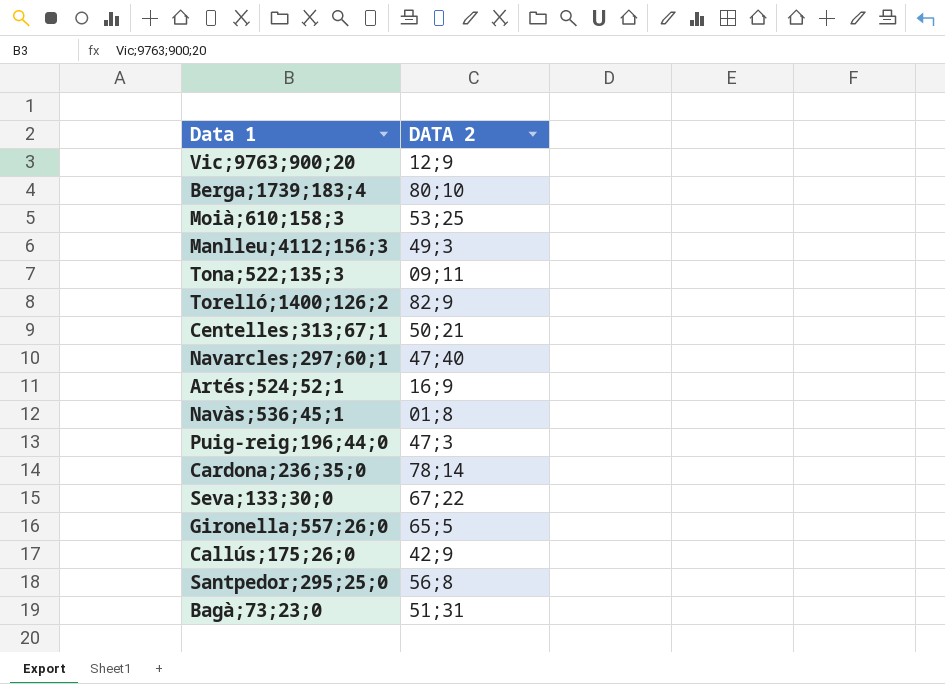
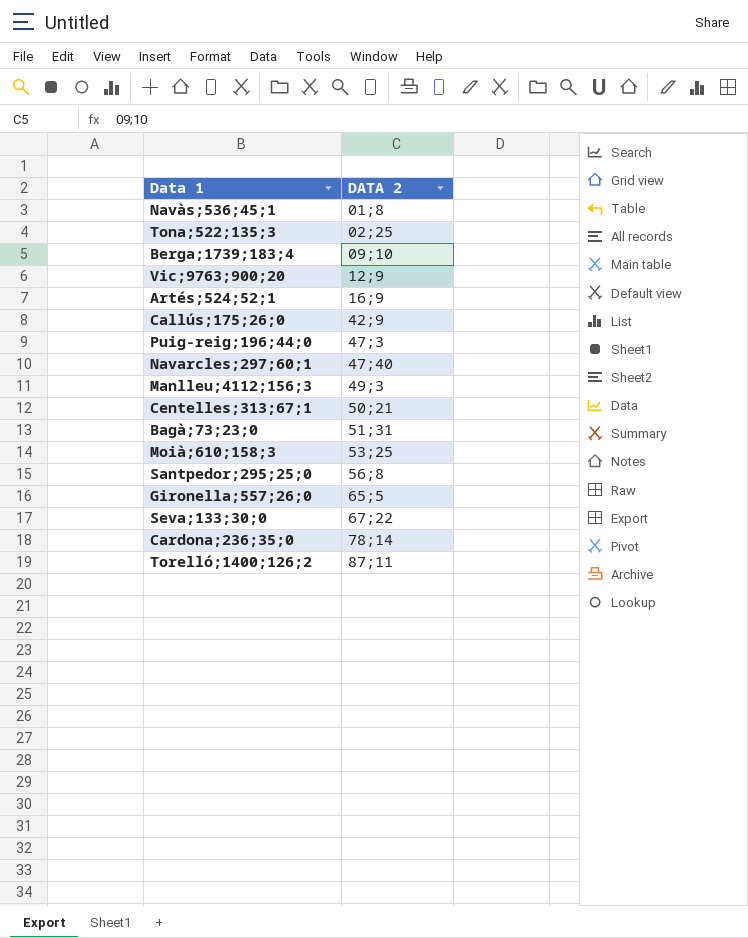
row order: none -> DATA 2 ascending
Tona;522;135;3 | DATA 2: 09;11 -> 02;25
Berga;1739;183;4 | DATA 2: 80;10 -> 09;10
Torelló;1400;126;2 | DATA 2: 82;9 -> 87;11

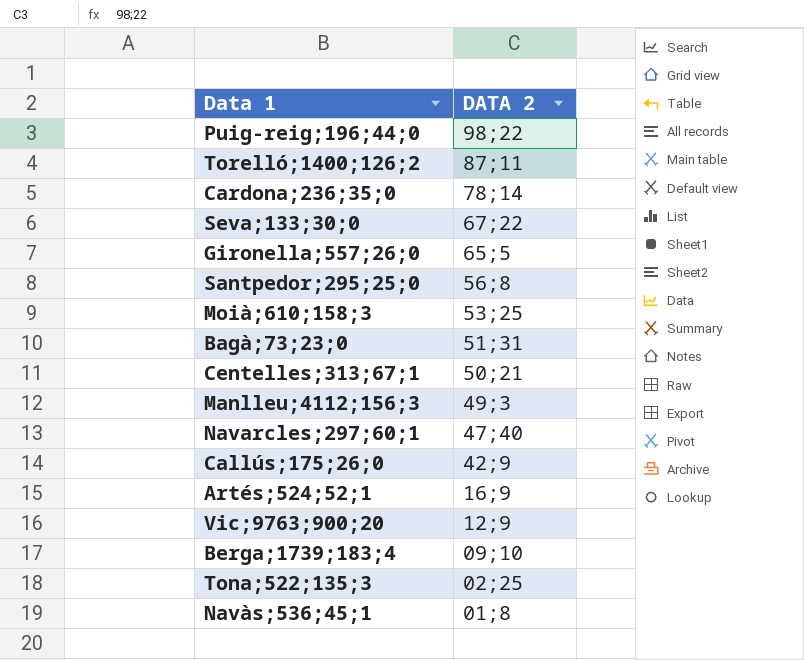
row order: DATA 2 ascending -> DATA 2 descending
Puig-reig;196;44;0 | DATA 2: 47;3 -> 98;22

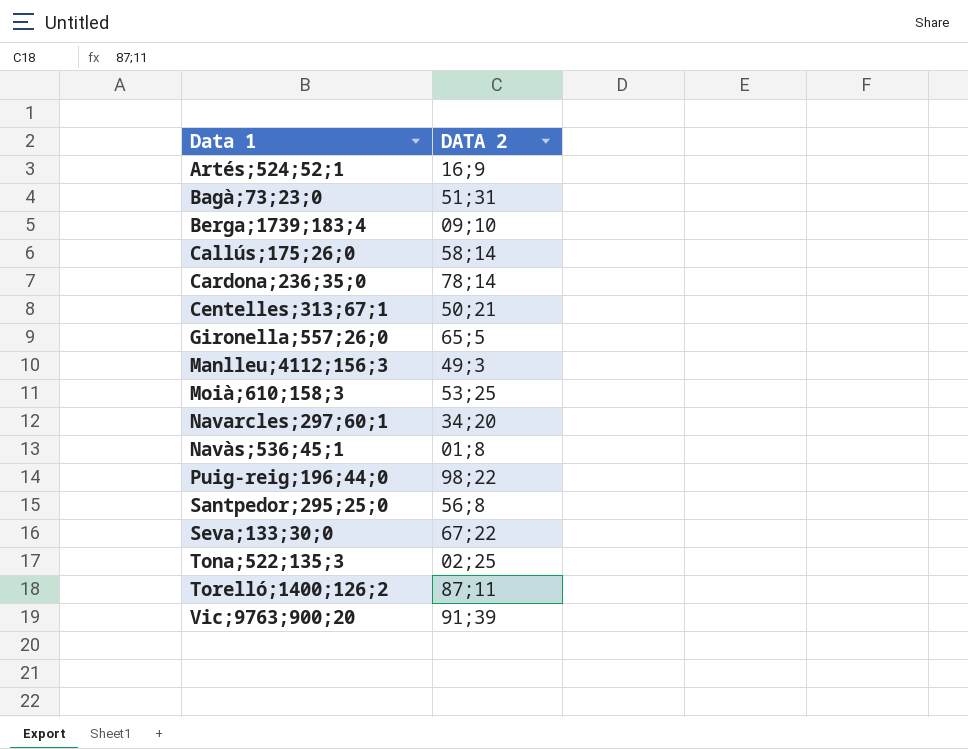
row order: DATA 2 descending -> Data 1 ascending
Callús;175;26;0 | DATA 2: 42;9 -> 58;14
Navarcles;297;60;1 | DATA 2: 47;40 -> 34;20
Vic;9763;900;20 | DATA 2: 12;9 -> 91;39

